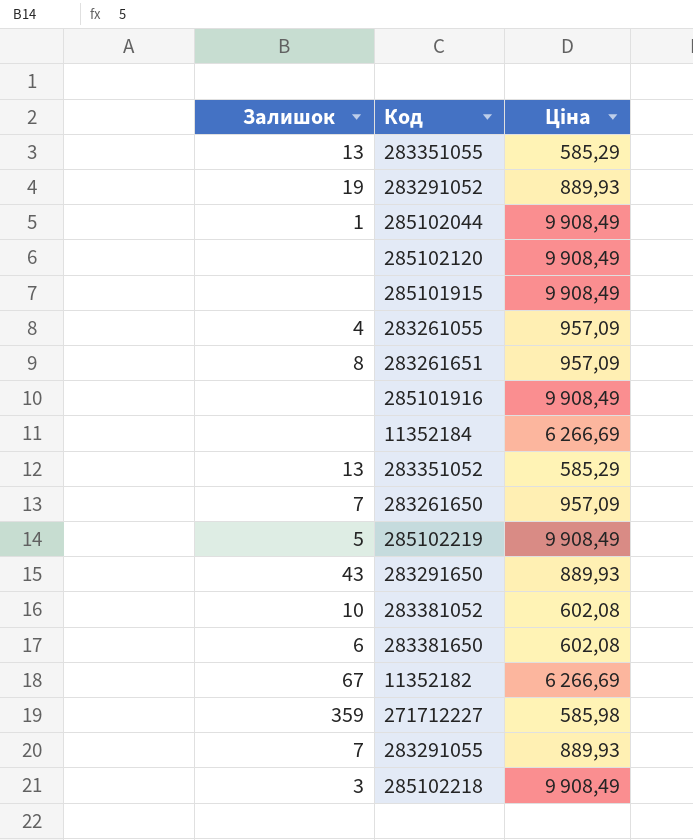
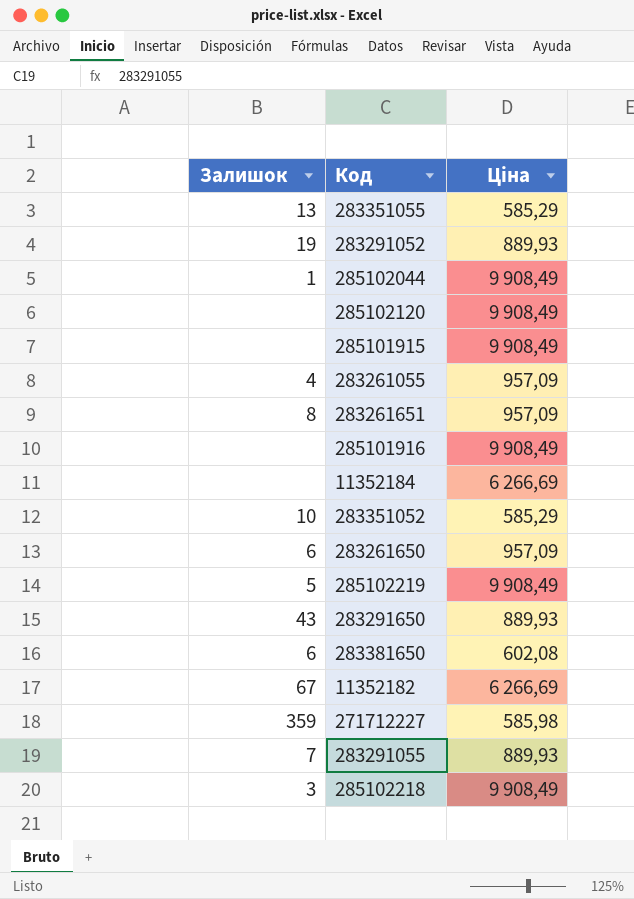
row 283381052: 10 | 602,08 -> none
283351052 | Залишок: 13 -> 10
283261650 | Залишок: 7 -> 6

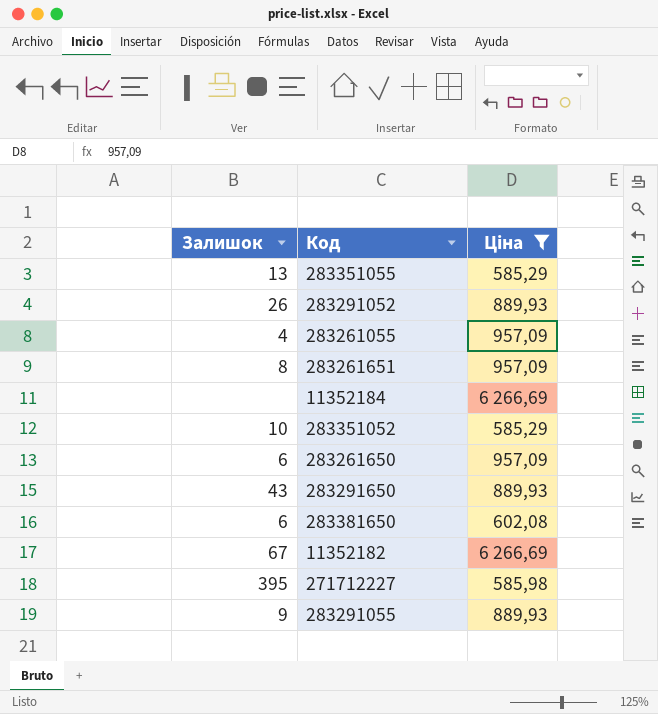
filter: none -> Ціна != 9 908,49
283291052 | Залишок: 19 -> 26
271712227 | Залишок: 359 -> 395
283291055 | Залишок: 7 -> 9

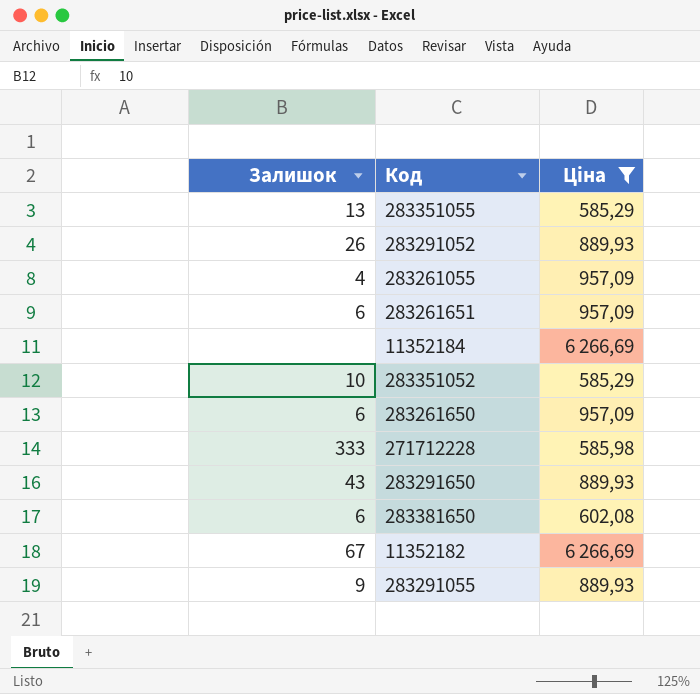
row 271712227: 395 | 585,98 -> none
283261651 | Залишок: 8 -> 6
row 271712228: none -> 333 | 585,98

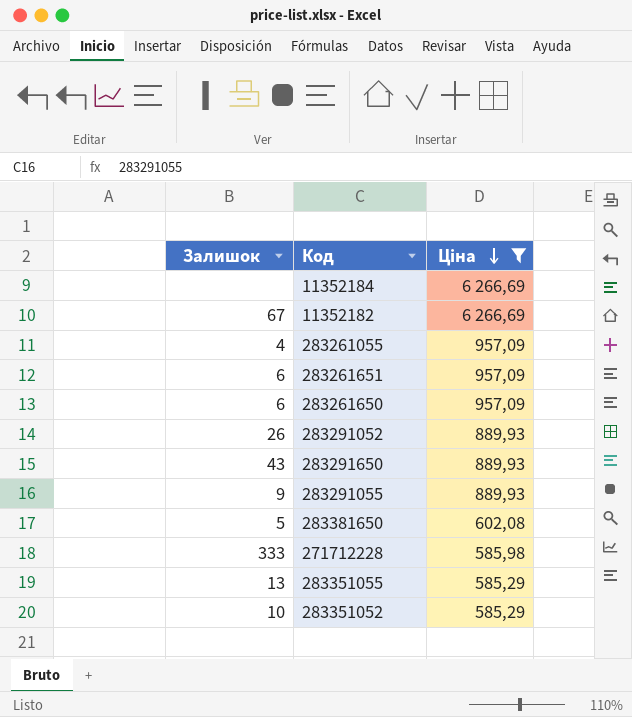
row order: none -> Ціна descending
283381650 | Залишок: 6 -> 5

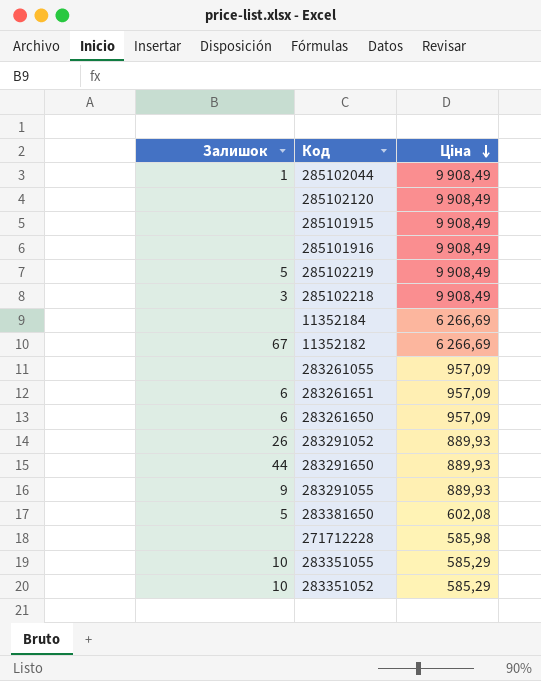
filter: Ціна != 9 908,49 -> none
283261055 | Залишок: 4 -> none
283291650 | Залишок: 43 -> 44
271712228 | Залишок: 333 -> none
283351055 | Залишок: 13 -> 10

